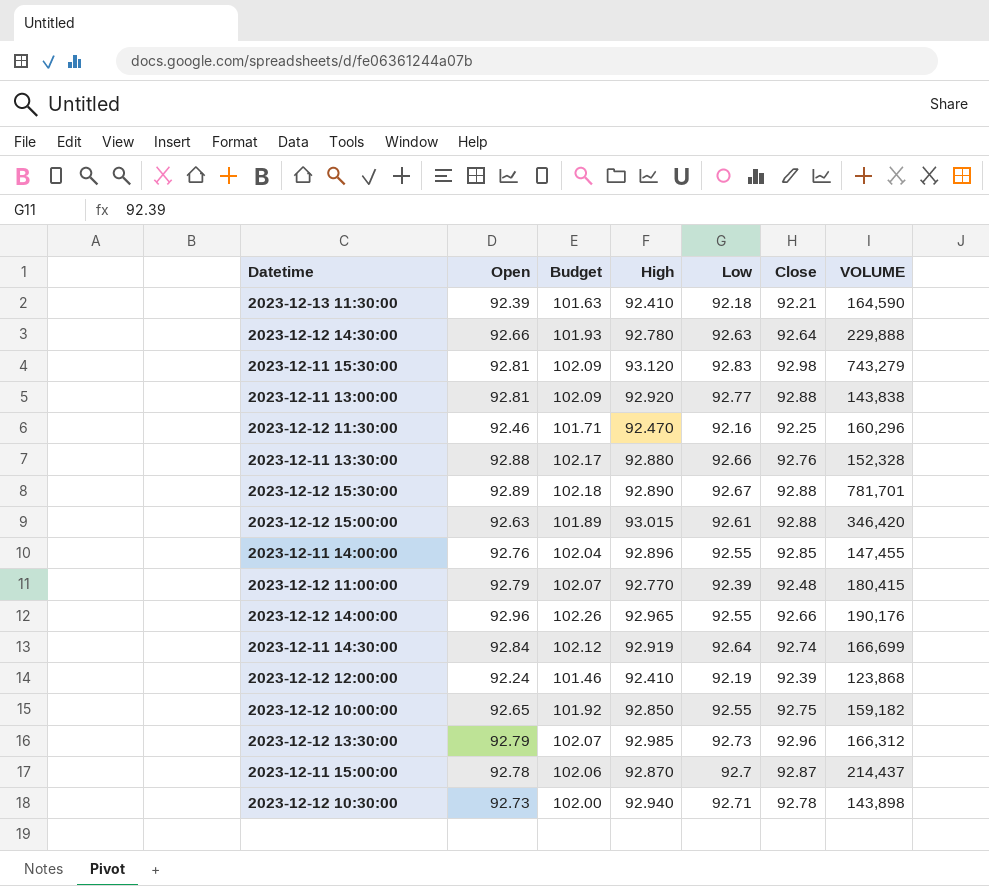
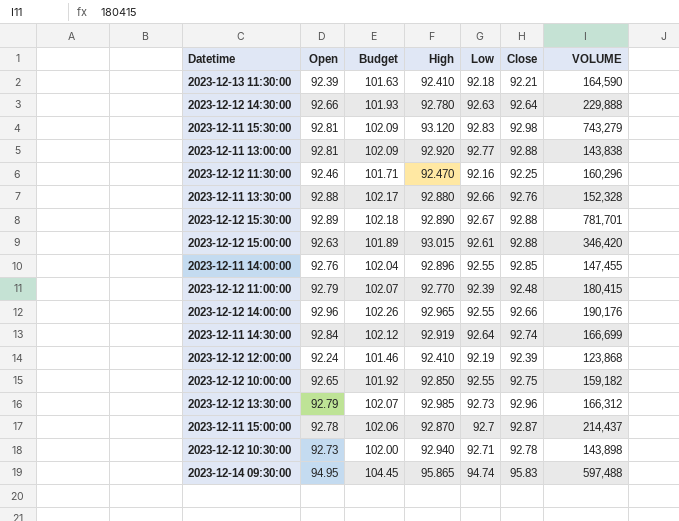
row 2023-12-14 09:30:00: none -> 94.95 | 104.45 | 95.865 | 94.74 | 95.83 | 597,488

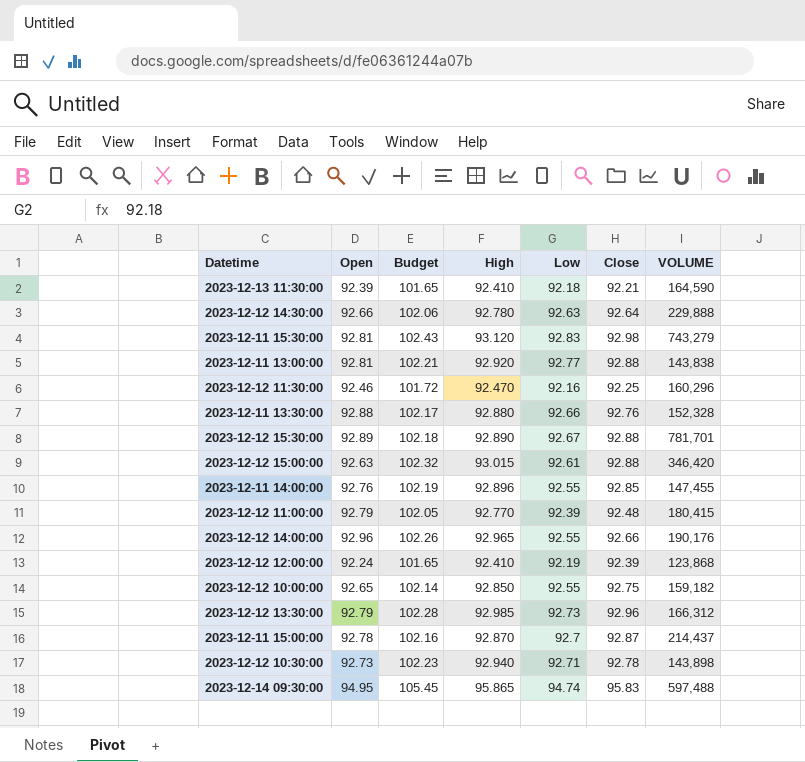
column Budget | formula: [Open] * 1.1 -> [High] * 1.1
row 2023-12-11 14:30:00: 92.84 | 102.12 | 92.919 | 92.64 | 92.74 | 166,699 -> none

